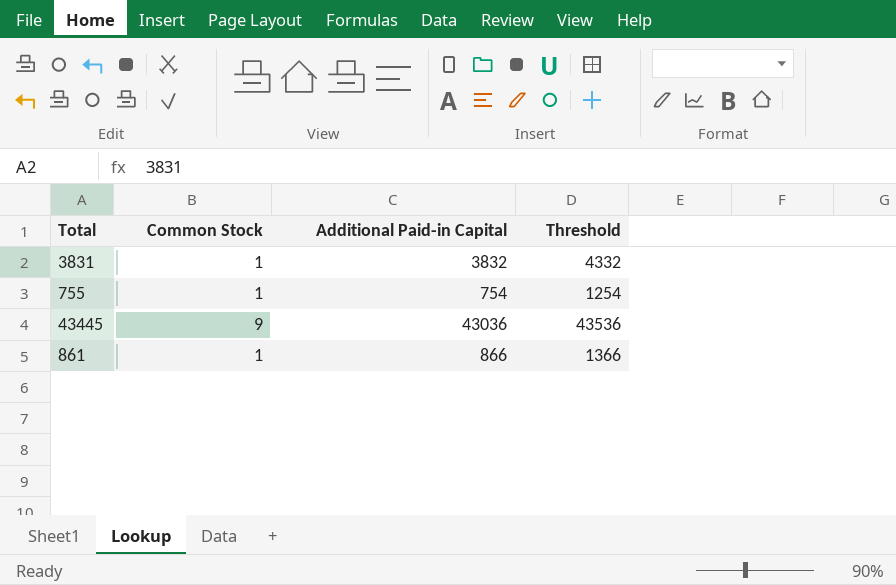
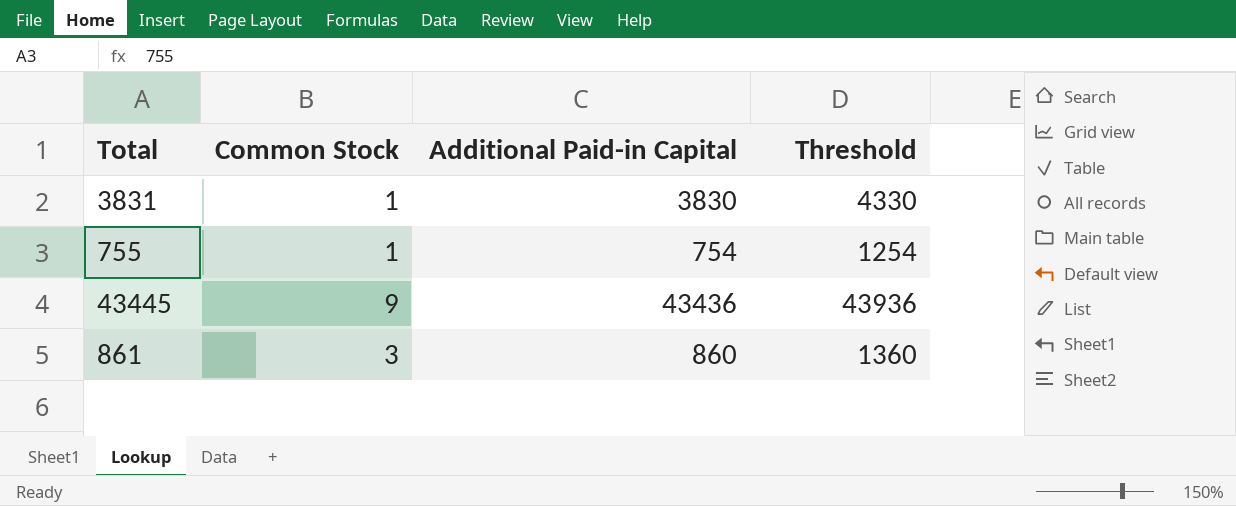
3831 | Additional Paid-in Capital: 3832 -> 3830
3831 | Threshold: 4332 -> 4330
43445 | Additional Paid-in Capital: 43036 -> 43436
43445 | Threshold: 43536 -> 43936
861 | Common Stock: 1 -> 3
861 | Additional Paid-in Capital: 866 -> 860
861 | Threshold: 1366 -> 1360

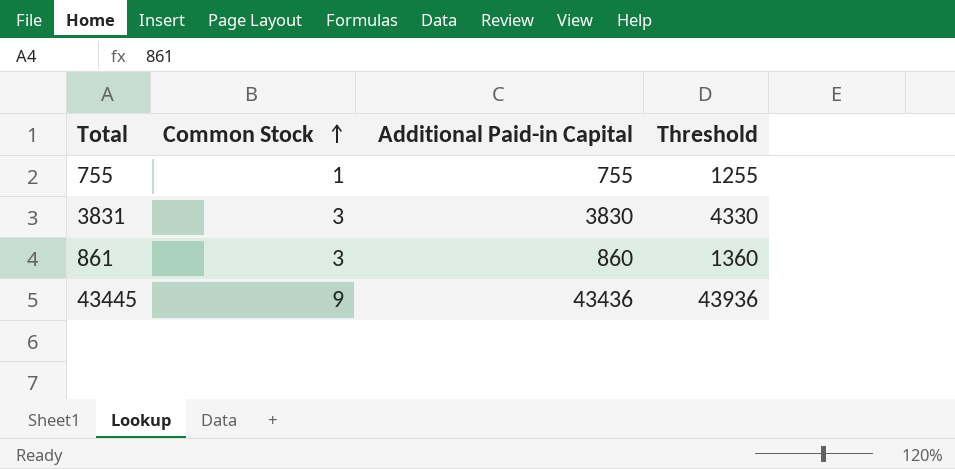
row order: none -> Common Stock ascending
755 | Additional Paid-in Capital: 754 -> 755
755 | Threshold: 1254 -> 1255
3831 | Common Stock: 1 -> 3

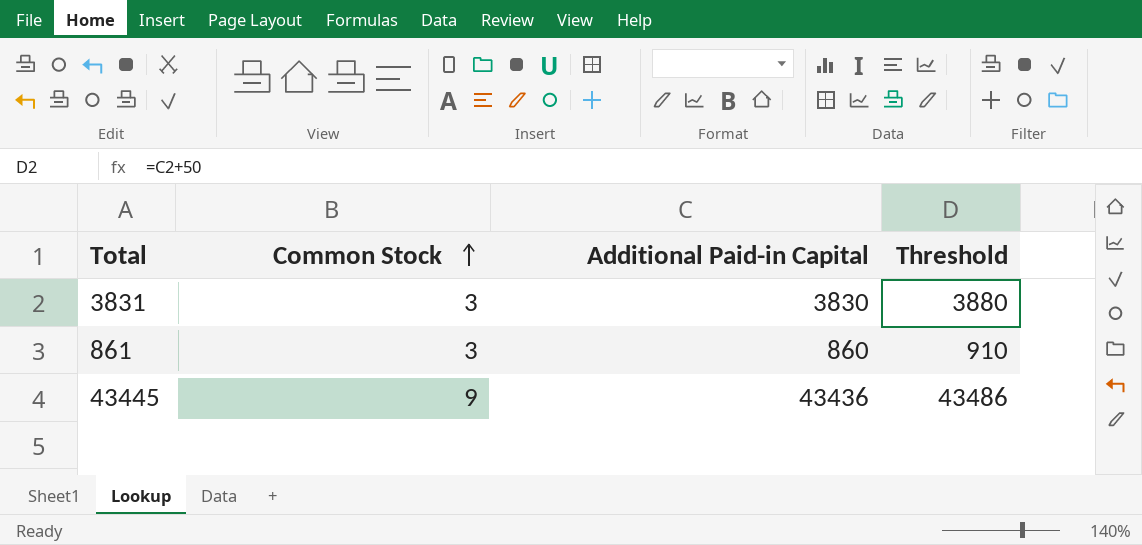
column Threshold | formula: [Additional Paid-in Capital] + 500 -> [Additional Paid-in Capital] + 50
row 755: 1 | 755 | 1255 -> none

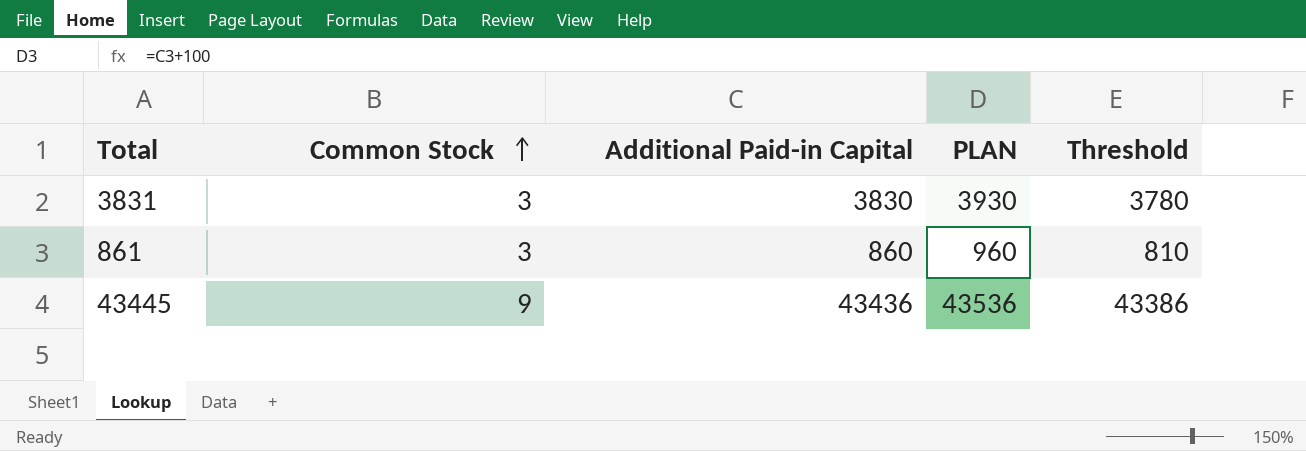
column PLAN | formula: none -> [Additional Paid-in Capital] + 100
column Threshold | formula: [Additional Paid-in Capital] + 50 -> [Additional Paid-in Capital] - 50

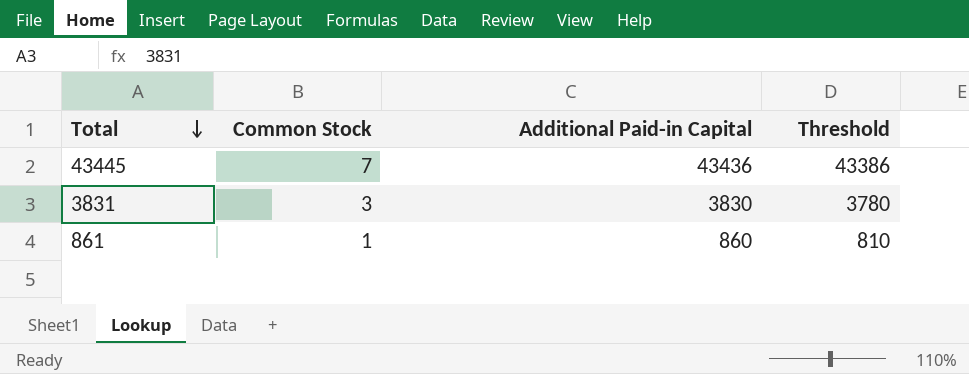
row order: Common Stock ascending -> Total descending
column PLAN | formula: [Additional Paid-in Capital] + 100 -> none
43445 | Common Stock: 9 -> 7
861 | Common Stock: 3 -> 1

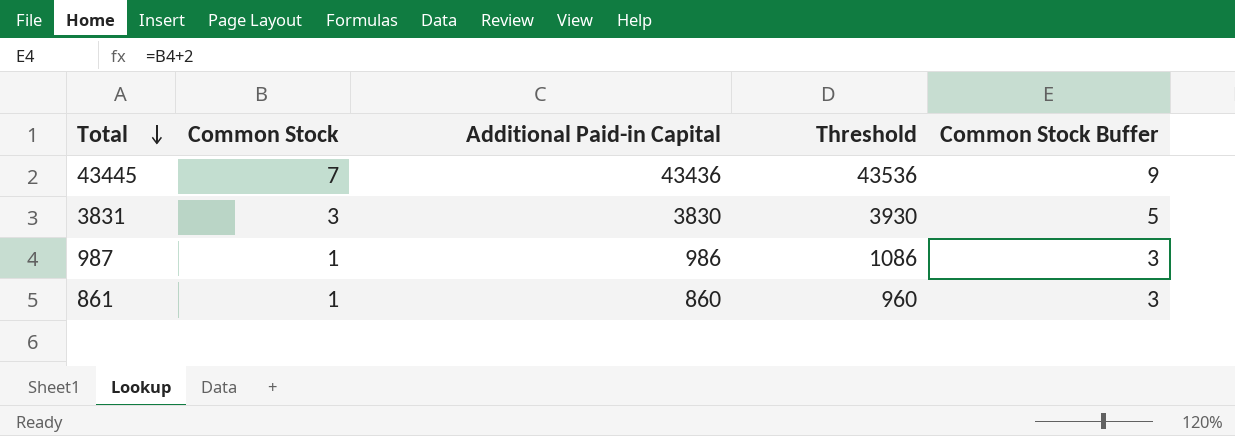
column Threshold | formula: [Additional Paid-in Capital] - 50 -> [Additional Paid-in Capital] + 100
column Common Stock Buffer | formula: none -> [Common Stock] + 2
row 987: none -> 1 | 986 | 1086 | 3

